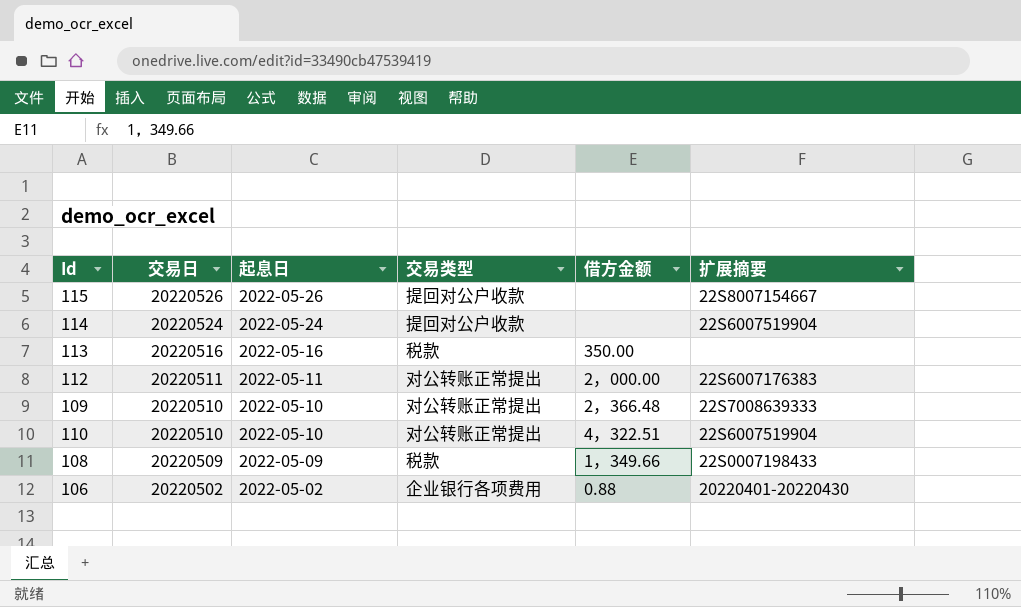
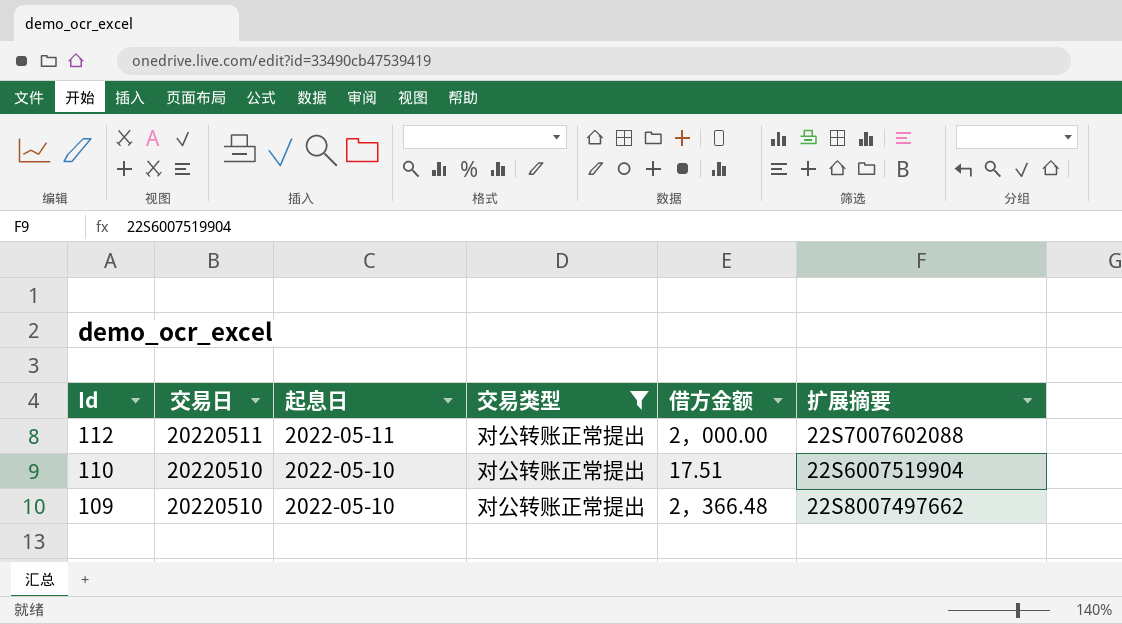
filter: none -> 交易类型 = 对公转账正常提出
row order: 交易日 descending -> Id descending
112 | 扩展摘要: 22S6007176383 -> 22S7007602088
110 | 借方金额: 4，322.51 -> 17.51
109 | 扩展摘要: 22S7008639333 -> 22S8007497662

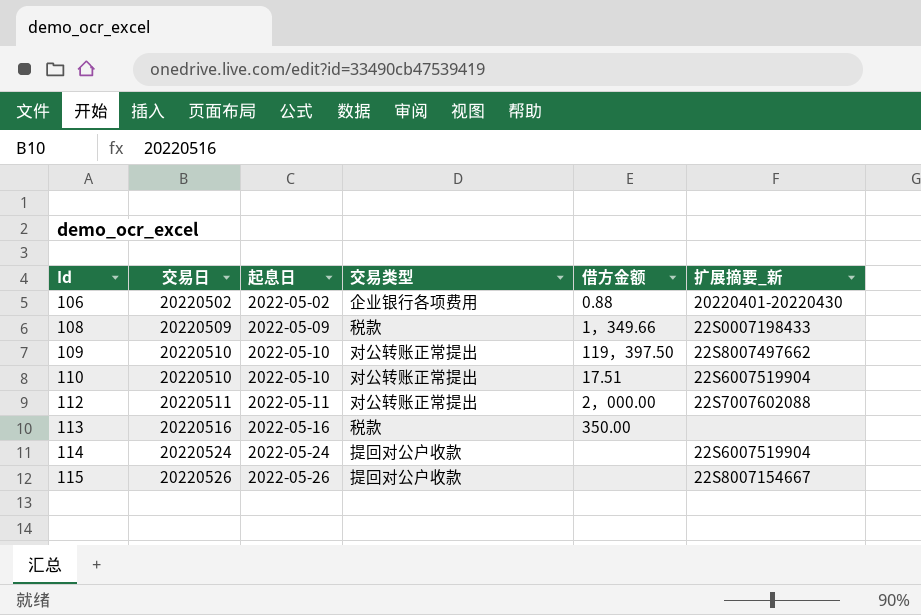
filter: 交易类型 = 对公转账正常提出 -> none
row order: Id descending -> Id ascending
column name: 扩展摘要 -> 扩展摘要_新
109 | 借方金额: 2，366.48 -> 119，397.50

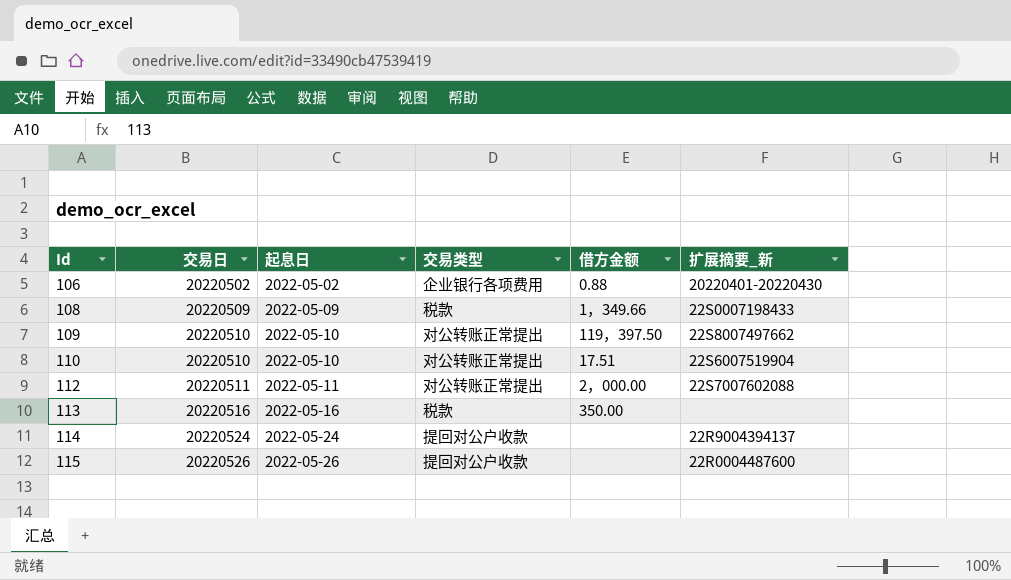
114 | 扩展摘要_新: 22S6007519904 -> 22R9004394137
115 | 扩展摘要_新: 22S8007154667 -> 22R0004487600

